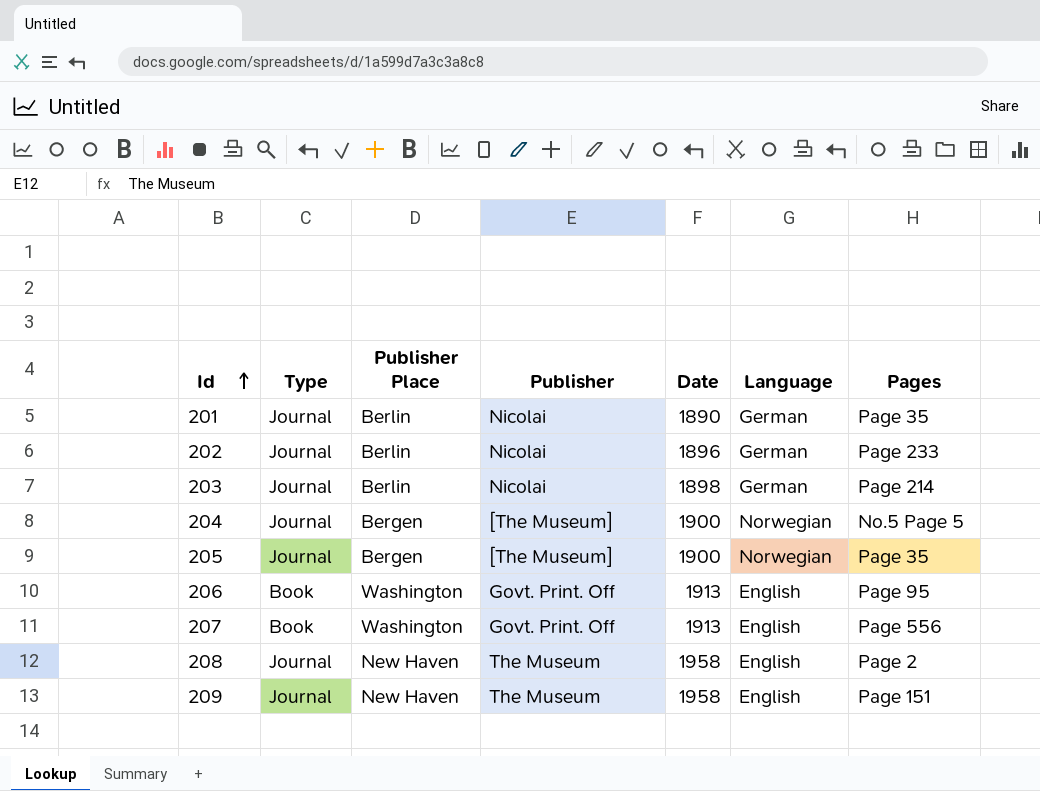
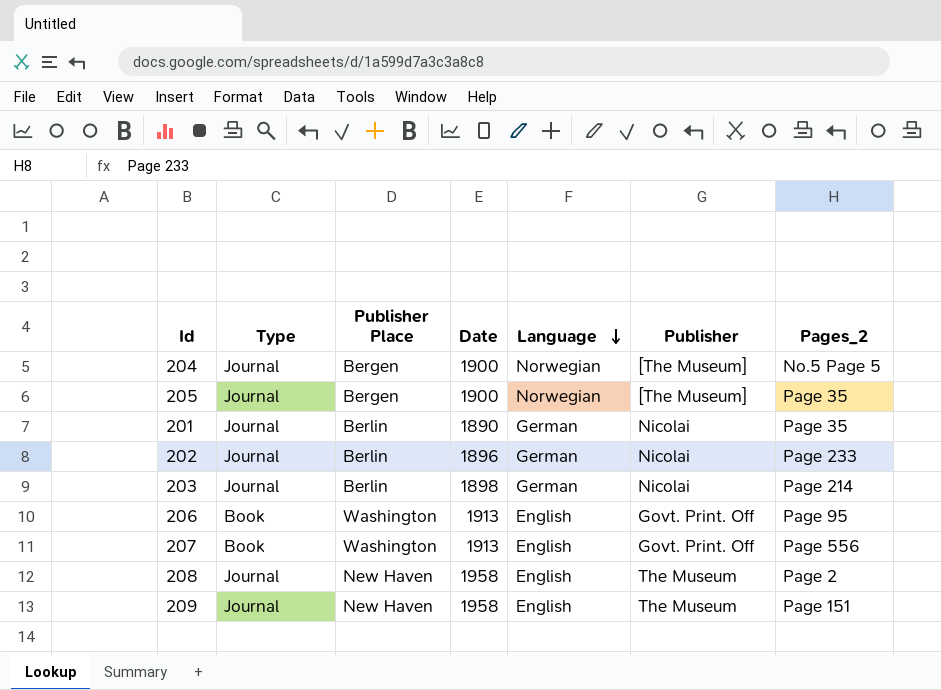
row order: Id ascending -> Language descending
column Publisher | position: 4 -> 6
column name: Pages -> Pages_2

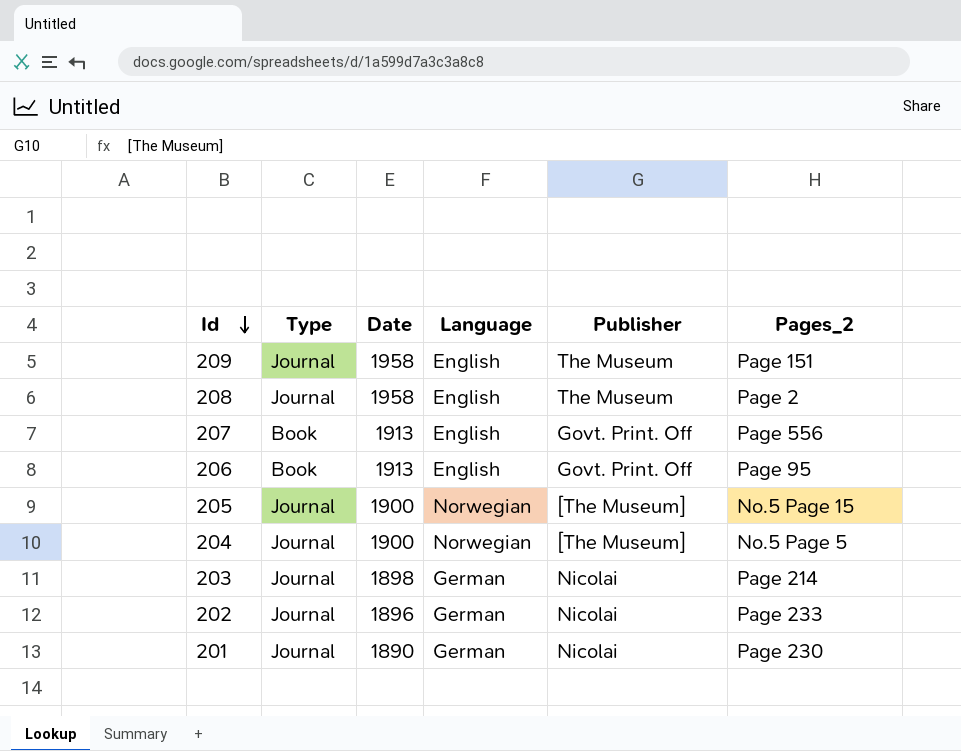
row order: Language descending -> Id descending
column Publisher Place | position: 3 -> none
205 | Pages_2: Page 35 -> No.5 Page 15
201 | Pages_2: Page 35 -> Page 230

